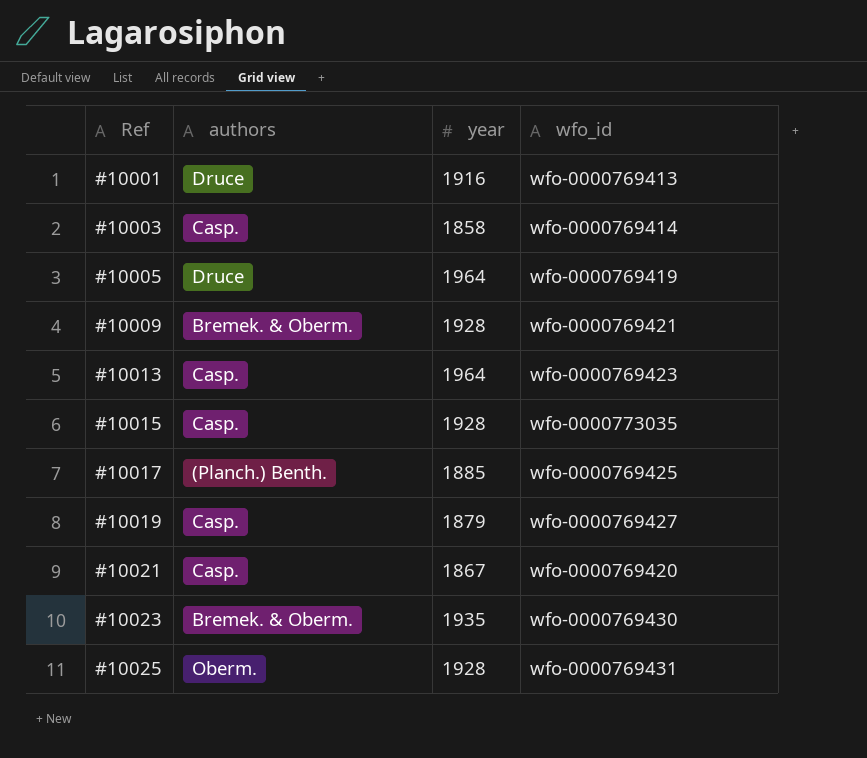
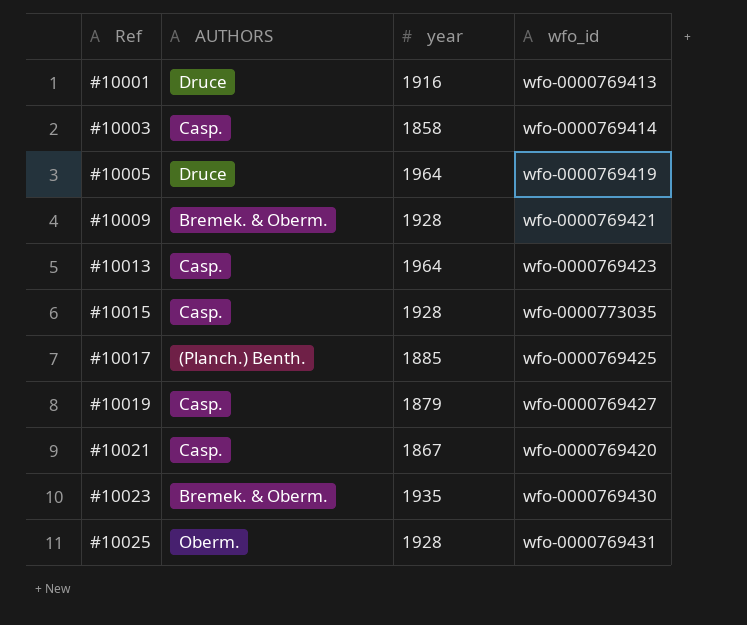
column name: authors -> AUTHORS

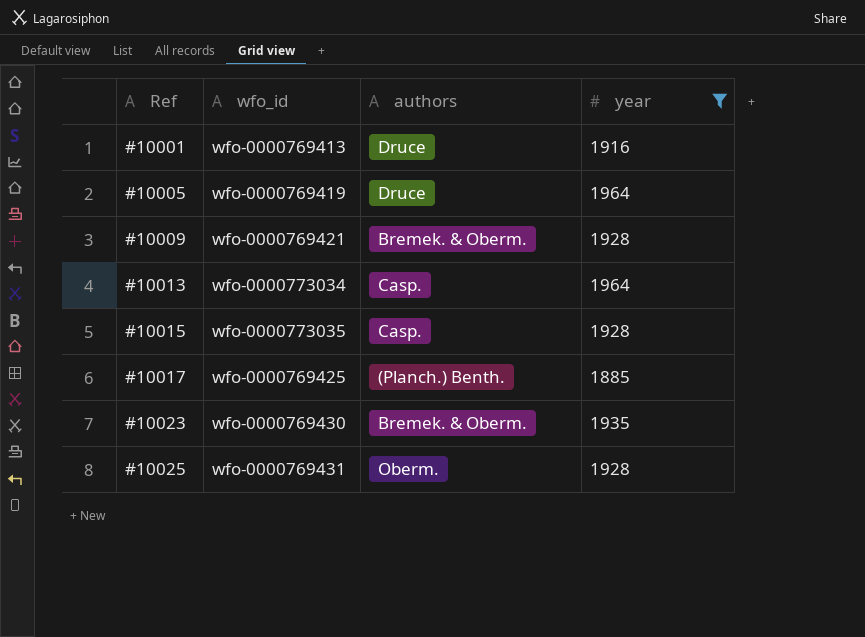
filter: none -> year >= 1885
column wfo_id | position: 4 -> 2
column name: AUTHORS -> authors
#10013 | wfo_id: wfo-0000769423 -> wfo-0000773034

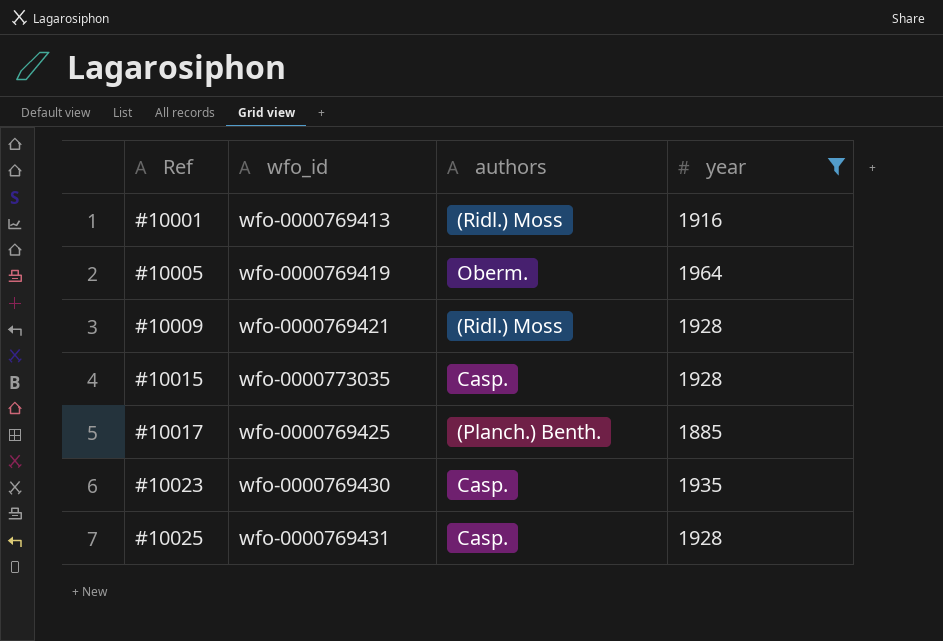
row #10013: wfo-0000773034 | Casp. | 1964 -> none
#10001 | authors: Druce -> (Ridl.) Moss
#10005 | authors: Druce -> Oberm.
#10009 | authors: Bremek. & Oberm. -> (Ridl.) Moss
#10023 | authors: Bremek. & Oberm. -> Casp.
#10025 | authors: Oberm. -> Casp.

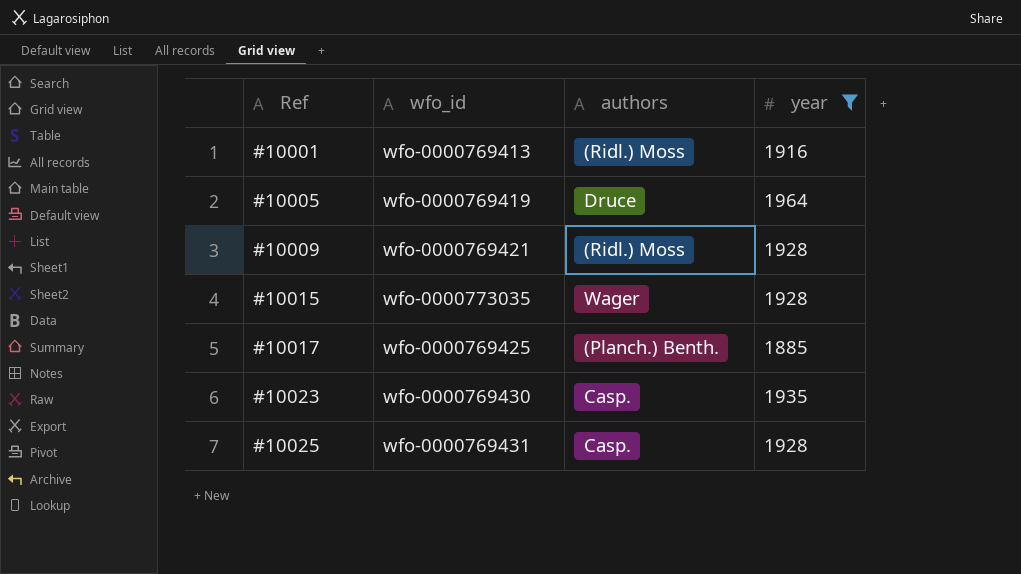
#10005 | authors: Oberm. -> Druce
#10015 | authors: Casp. -> Wager

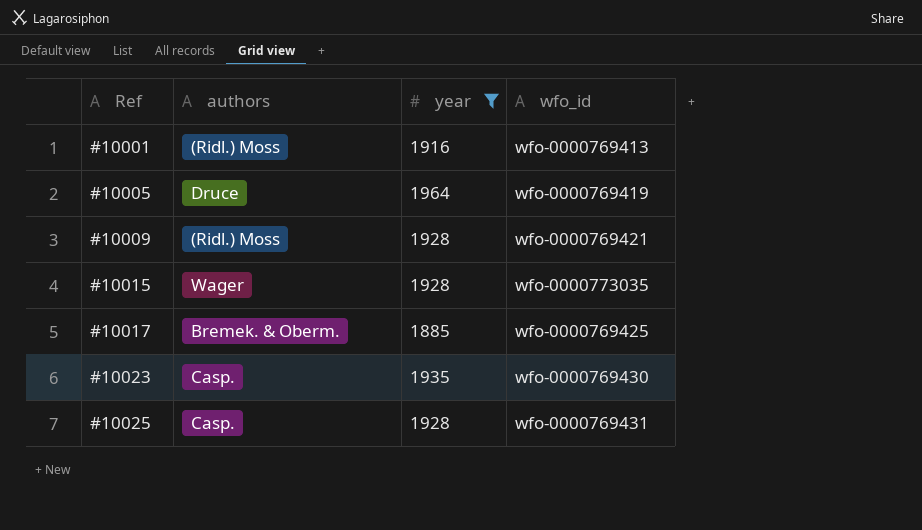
column wfo_id | position: 2 -> 4
#10017 | authors: (Planch.) Benth. -> Bremek. & Oberm.

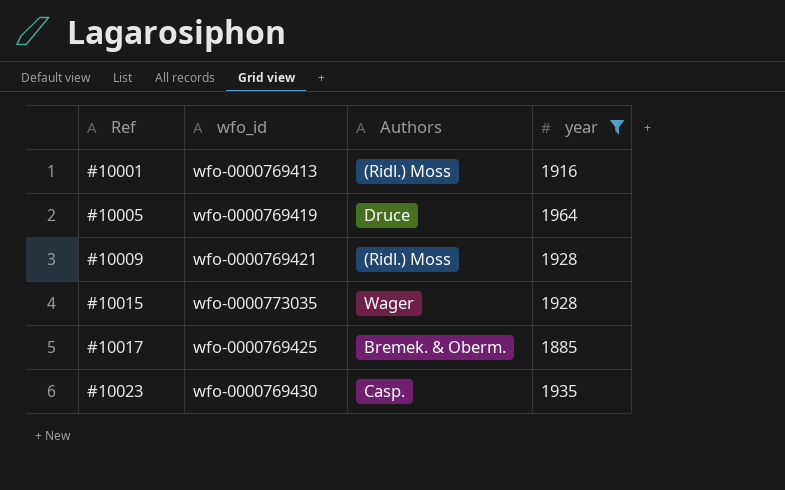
column wfo_id | position: 4 -> 2
column name: authors -> Authors
row #10025: Casp. | 1928 | wfo-0000769431 -> none

